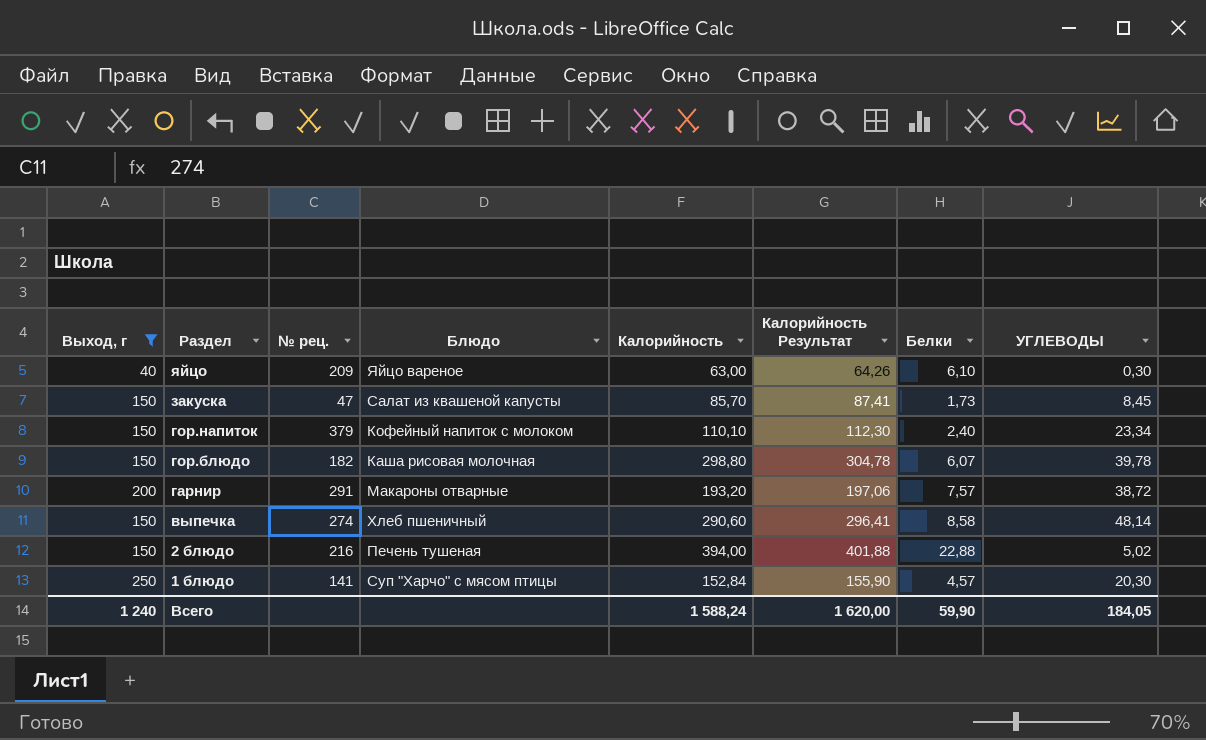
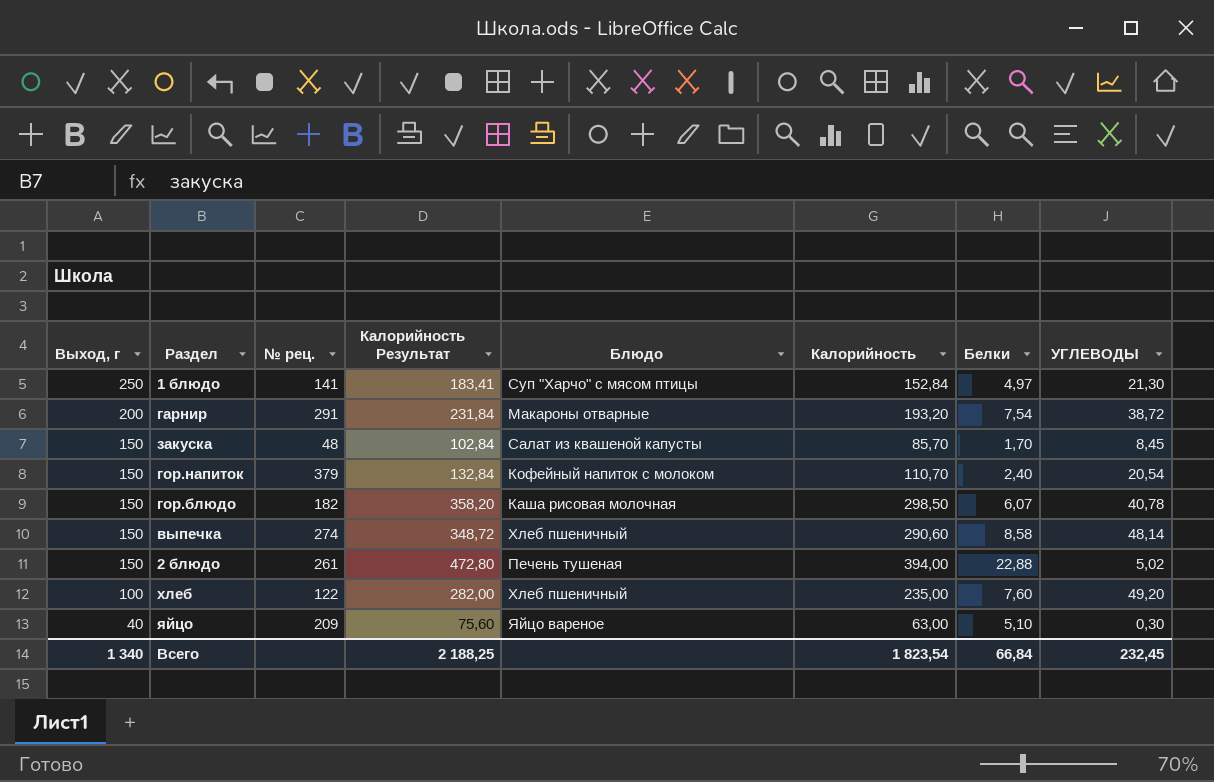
filter: Выход, г != 100 -> none
row order: Раздел descending -> Выход, г descending
column Калорийность Результат | formula: [Калорийность] * 1,02 -> [Калорийность] * 1,2
column Калорийность Результат | position: 6 -> 4
1 блюдо | Белки: 4,57 -> 4,97
1 блюдо | УГЛЕВОДЫ: 20,30 -> 21,30
гарнир | Белки: 7,57 -> 7,54
закуска | № рец.: 47 -> 48
закуска | Белки: 1,73 -> 1,70
гор.напиток | Калорийность: 110,10 -> 110,70
гор.напиток | УГЛЕВОДЫ: 23,34 -> 20,54
гор.блюдо | Калорийность: 298,80 -> 298,50
гор.блюдо | УГЛЕВОДЫ: 39,78 -> 40,78
2 блюдо | № рец.: 216 -> 261
яйцо | Белки: 6,10 -> 5,10
Всего | Выход, г: 1 240 -> 1 340
Всего | Калорийность Результат: 1 620,00 -> 2 188,25
Всего | Калорийность: 1 588,24 -> 1 823,54
Всего | Белки: 59,90 -> 66,84
Всего | УГЛЕВОДЫ: 184,05 -> 232,45

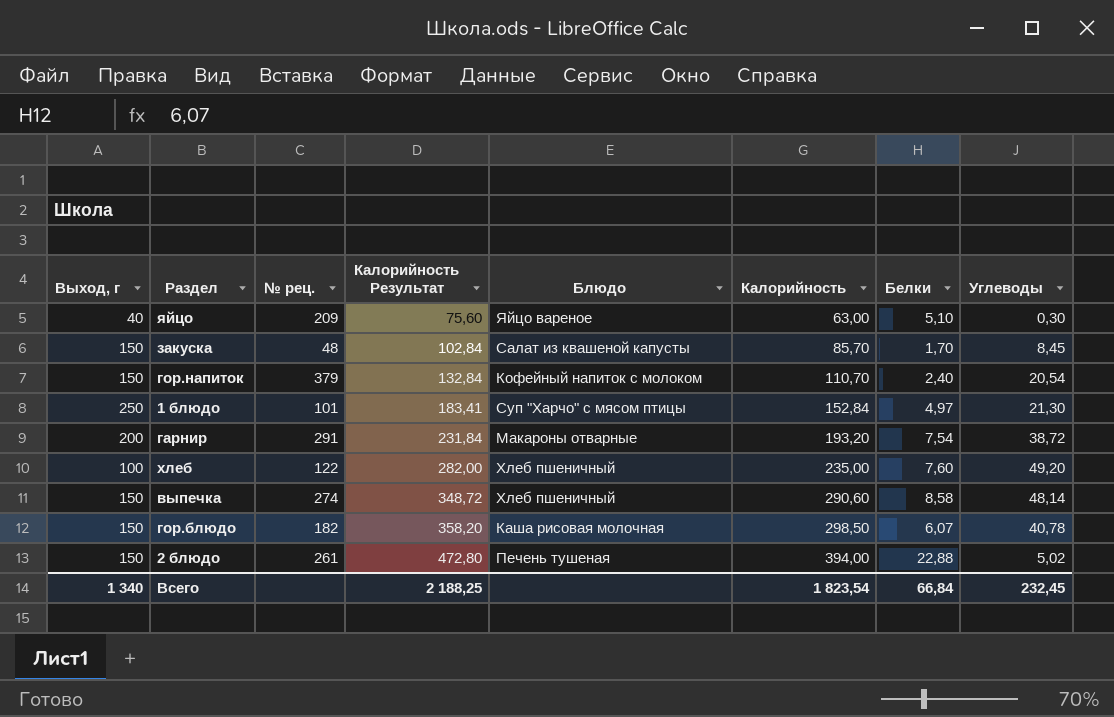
row order: Выход, г descending -> Калорийность Результат ascending
column name: УГЛЕВОДЫ -> Углеводы
1 блюдо | № рец.: 141 -> 101

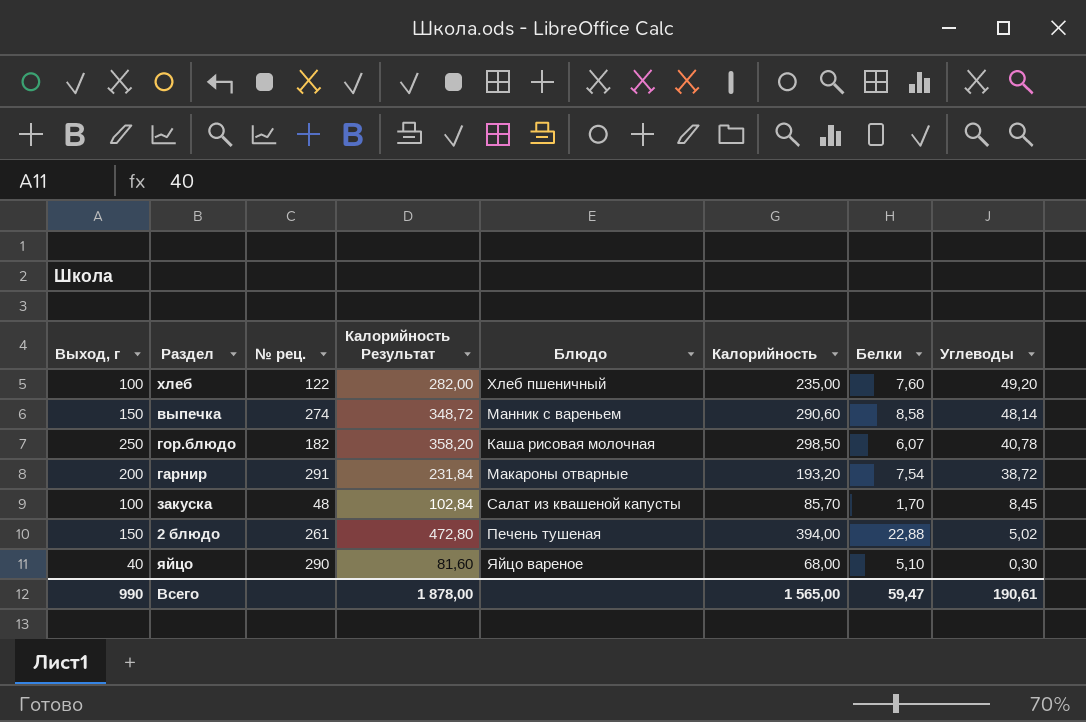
row order: Калорийность Результат ascending -> Углеводы descending
row гор.напиток: 150 | 379 | 132,84 | Кофейный напиток с молоком | 110,70 | 2,40 | 20,54 -> none
row 1 блюдо: 250 | 101 | 183,41 | Суп "Харчо" с мясом птицы | 152,84 | 4,97 | 21,30 -> none
выпечка | Блюдо: Хлеб пшеничный -> Манник с вареньем
гор.блюдо | Выход, г: 150 -> 250
закуска | Выход, г: 150 -> 100
яйцо | № рец.: 209 -> 290
яйцо | Калорийность Результат: 75,60 -> 81,60
яйцо | Калорийность: 63,00 -> 68,00
Всего | Выход, г: 1 340 -> 990
Всего | Калорийность Результат: 2 188,25 -> 1 878,00
Всего | Калорийность: 1 823,54 -> 1 565,00
Всего | Белки: 66,84 -> 59,47
Всего | Углеводы: 232,45 -> 190,61

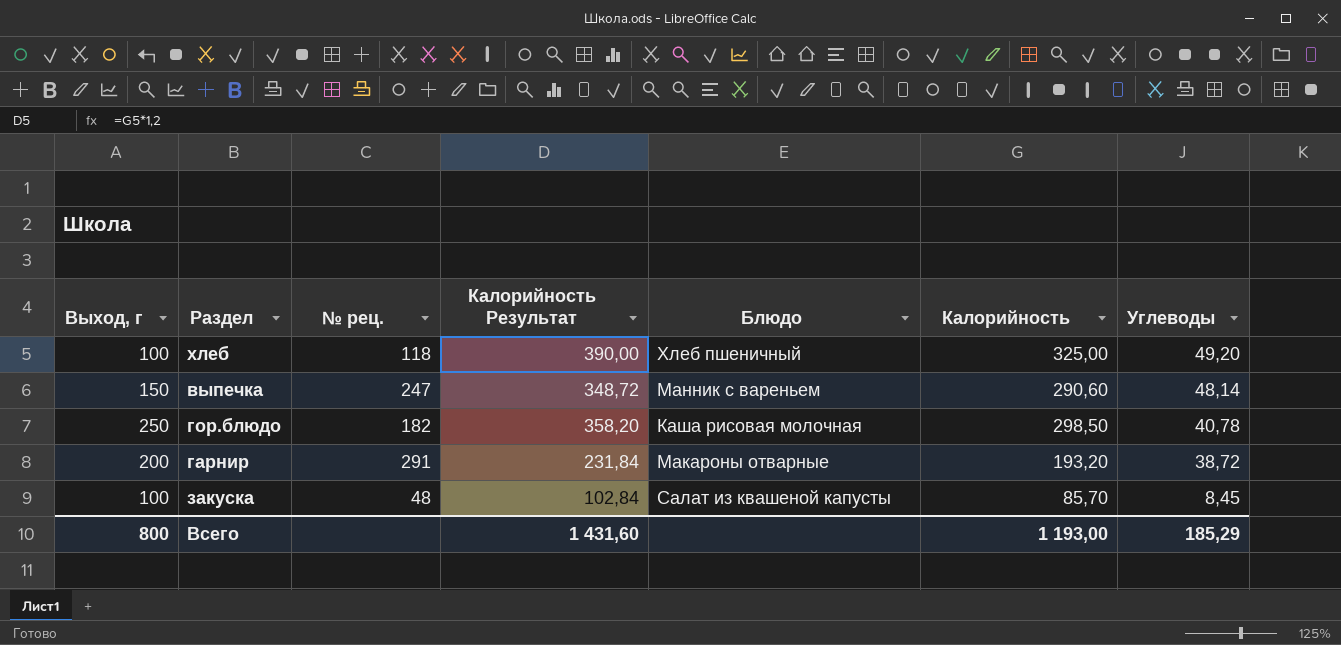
column Белки | position: 7 -> none
row 2 блюдо: 150 | 261 | 472,80 | Печень тушеная | 394,00 | 22,88 | 5,02 -> none
row яйцо: 40 | 290 | 81,60 | Яйцо вареное | 68,00 | 5,10 | 0,30 -> none
хлеб | № рец.: 122 -> 118
хлеб | Калорийность Результат: 282,00 -> 390,00
хлеб | Калорийность: 235,00 -> 325,00
выпечка | № рец.: 274 -> 247
Всего | Выход, г: 990 -> 800
Всего | Калорийность Результат: 1 878,00 -> 1 431,60
Всего | Калорийность: 1 565,00 -> 1 193,00
Всего | Углеводы: 190,61 -> 185,29

